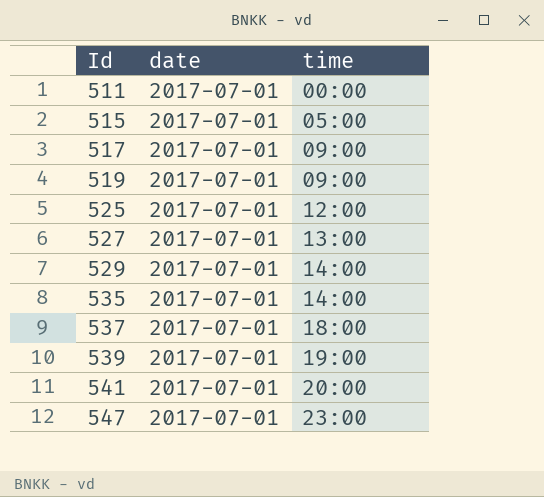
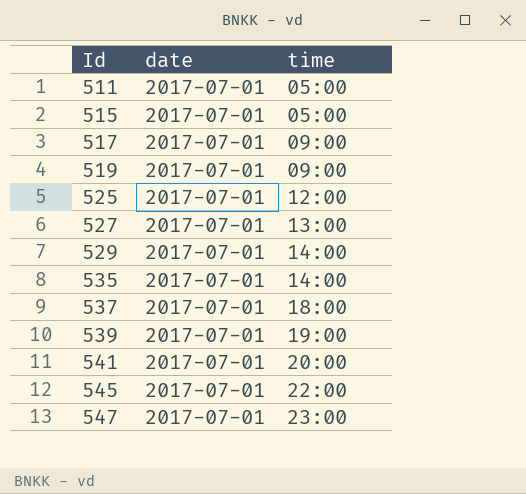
511 | time: 00:00 -> 05:00
row 545: none -> 2017-07-01 | 22:00

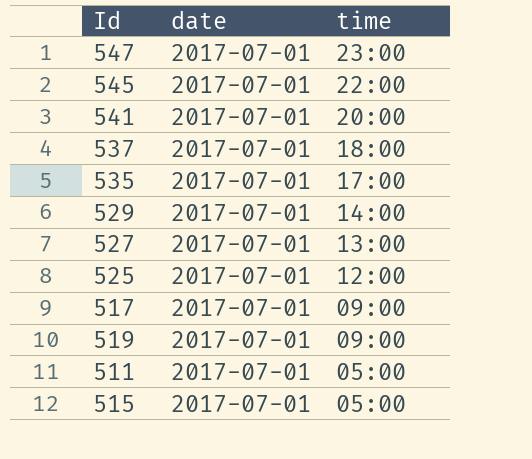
row order: Id ascending -> time descending
row 539: 2017-07-01 | 19:00 -> none
535 | time: 14:00 -> 17:00

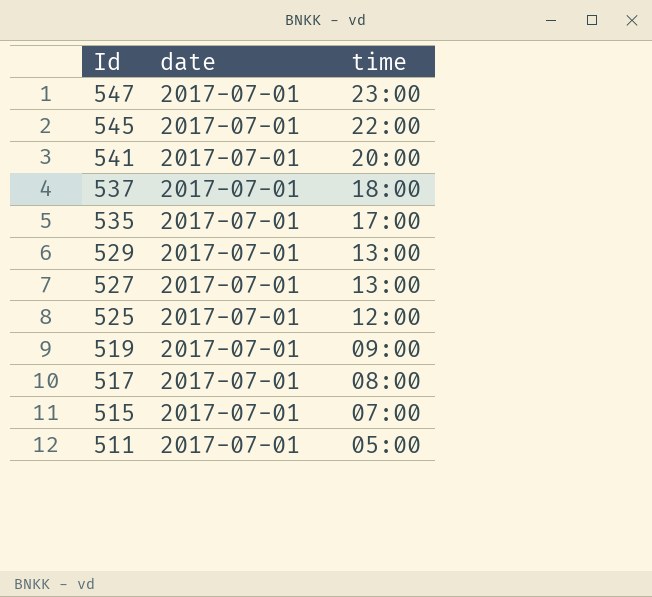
row order: time descending -> Id descending
529 | time: 14:00 -> 13:00
517 | time: 09:00 -> 08:00
515 | time: 05:00 -> 07:00

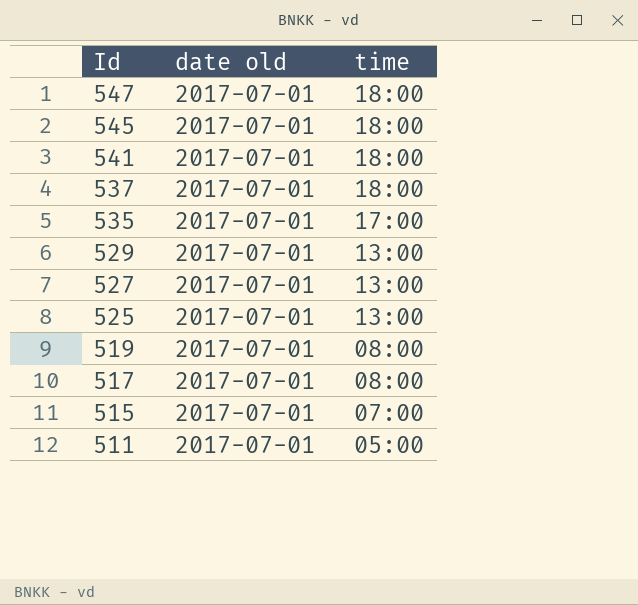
column name: date -> date old
547 | time: 23:00 -> 18:00
545 | time: 22:00 -> 18:00
541 | time: 20:00 -> 18:00
525 | time: 12:00 -> 13:00
519 | time: 09:00 -> 08:00

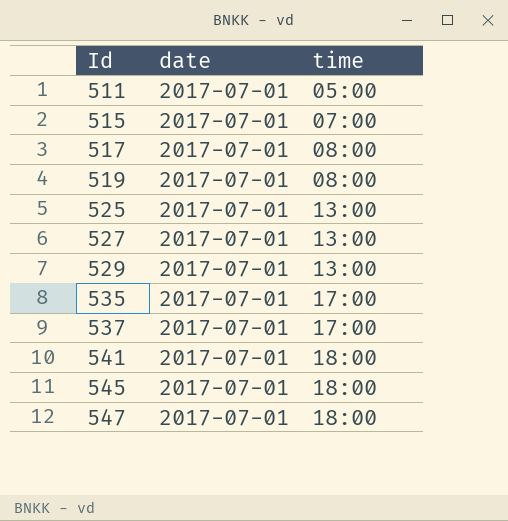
row order: Id descending -> Id ascending
column name: date old -> date
537 | time: 18:00 -> 17:00

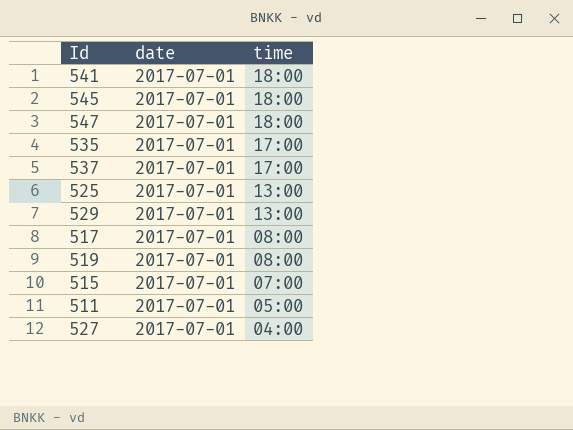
row order: Id ascending -> time descending
527 | time: 13:00 -> 04:00

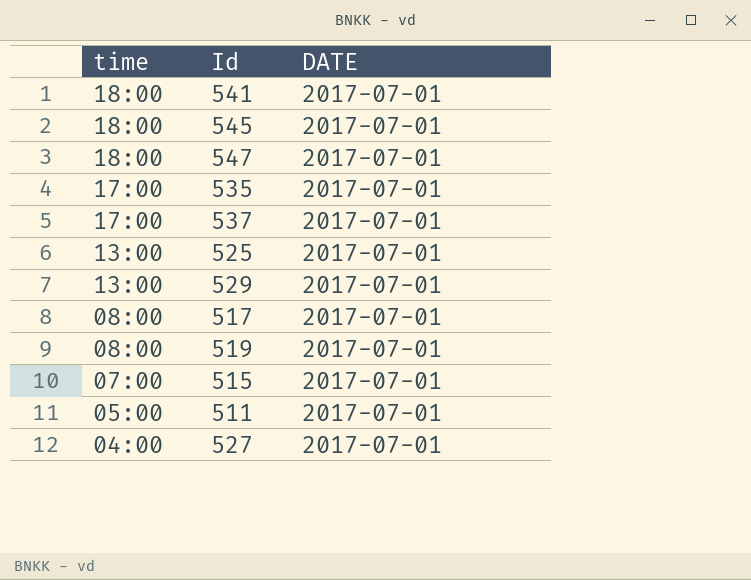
column time | position: 3 -> 1
column name: date -> DATE

